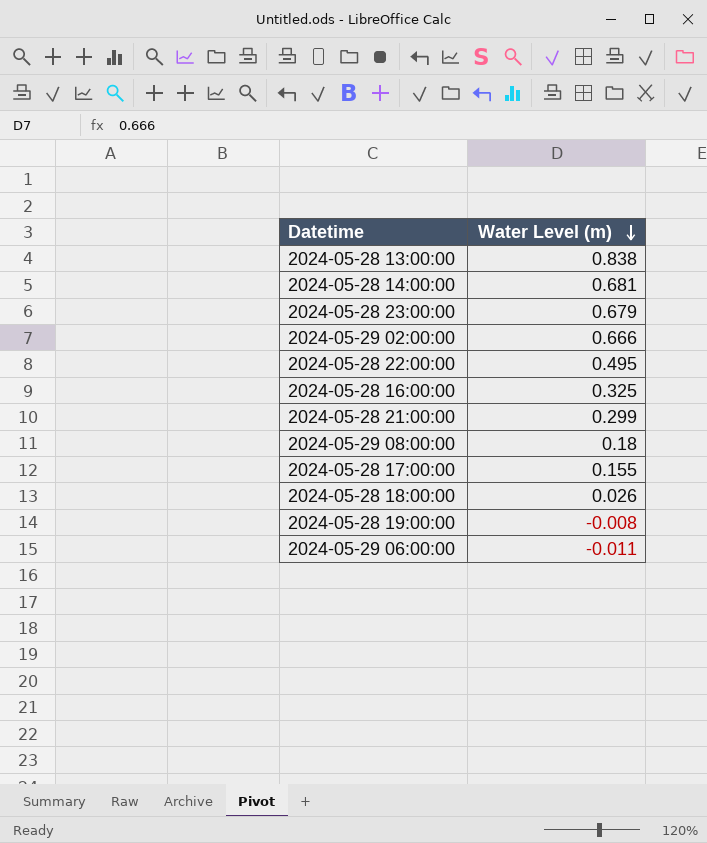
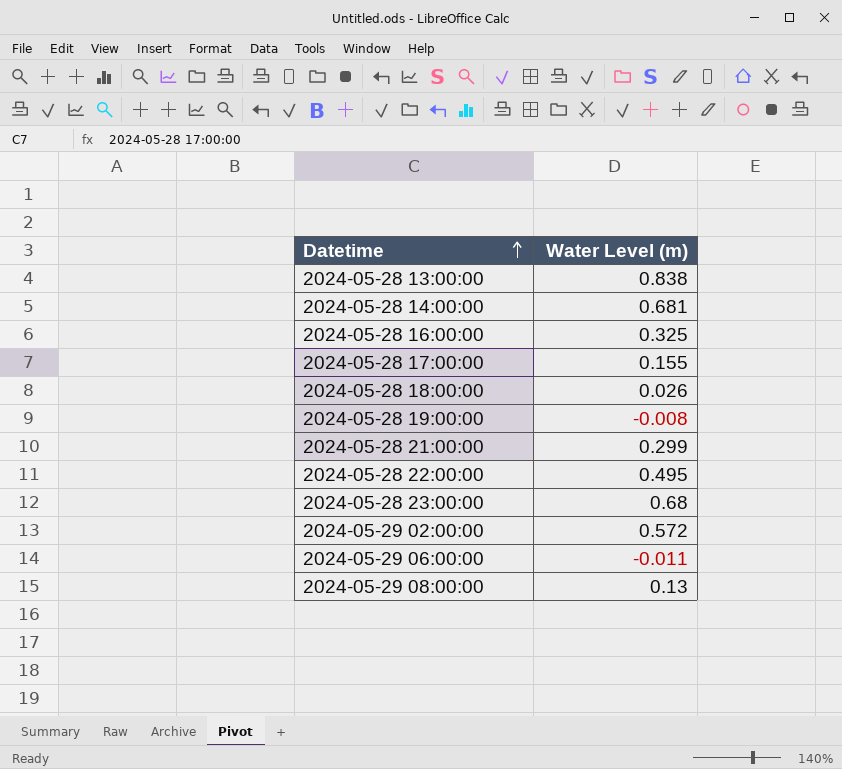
row order: Water Level (m) descending -> Datetime ascending
2024-05-28 23:00:00 | Water Level (m): 0.679 -> 0.68
2024-05-29 02:00:00 | Water Level (m): 0.666 -> 0.572
2024-05-29 08:00:00 | Water Level (m): 0.18 -> 0.13

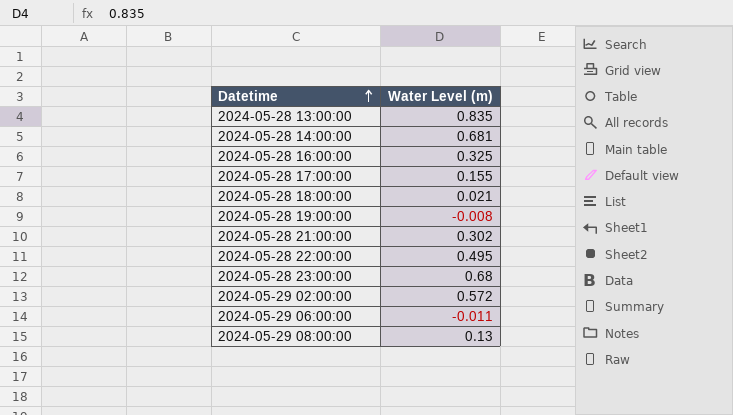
2024-05-28 13:00:00 | Water Level (m): 0.838 -> 0.835
2024-05-28 18:00:00 | Water Level (m): 0.026 -> 0.021
2024-05-28 21:00:00 | Water Level (m): 0.299 -> 0.302

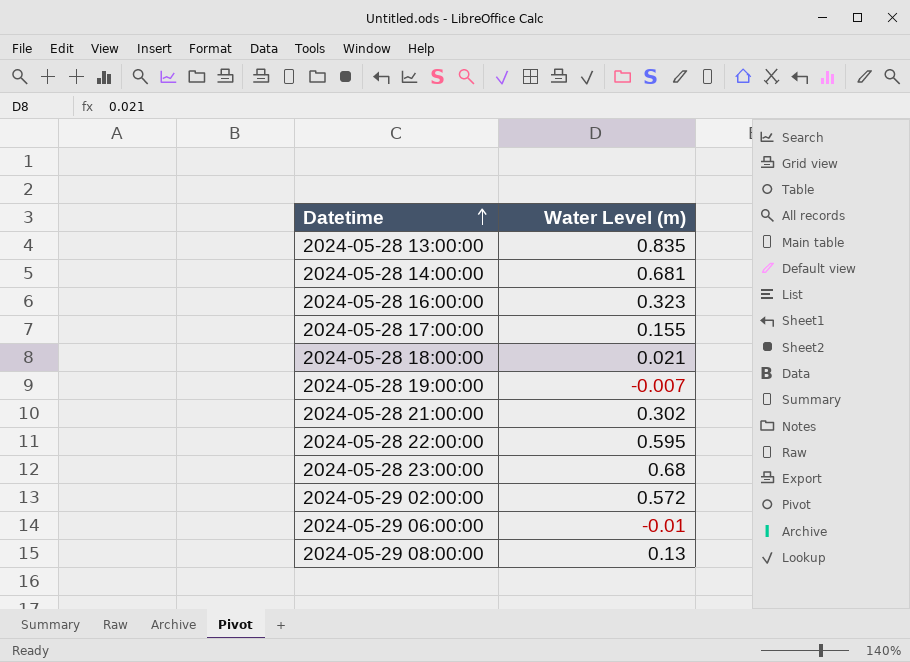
2024-05-28 16:00:00 | Water Level (m): 0.325 -> 0.323
2024-05-28 19:00:00 | Water Level (m): -0.008 -> -0.007
2024-05-28 22:00:00 | Water Level (m): 0.495 -> 0.595
2024-05-29 06:00:00 | Water Level (m): -0.011 -> -0.01

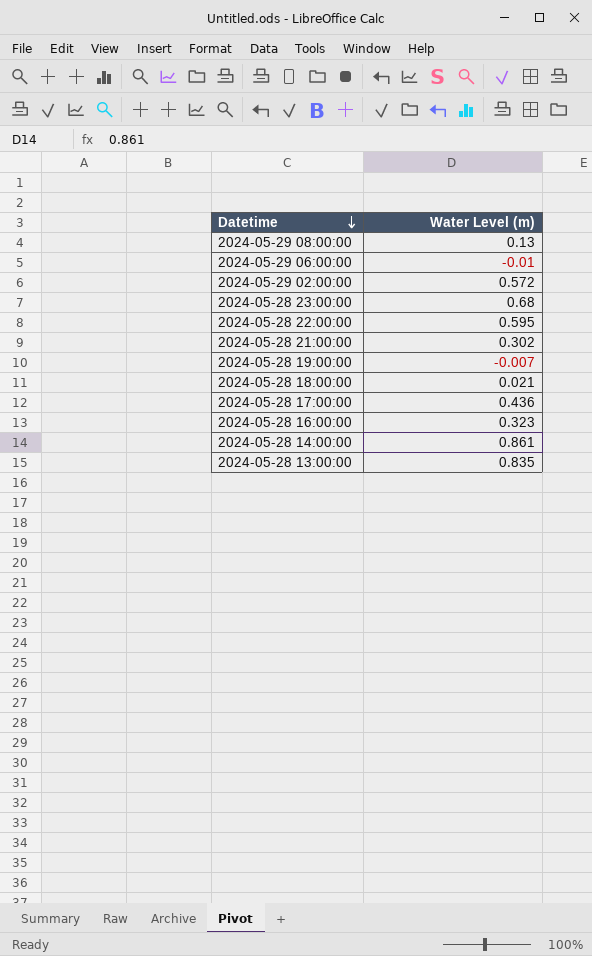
row order: Datetime ascending -> Datetime descending
2024-05-28 17:00:00 | Water Level (m): 0.155 -> 0.436
2024-05-28 14:00:00 | Water Level (m): 0.681 -> 0.861

